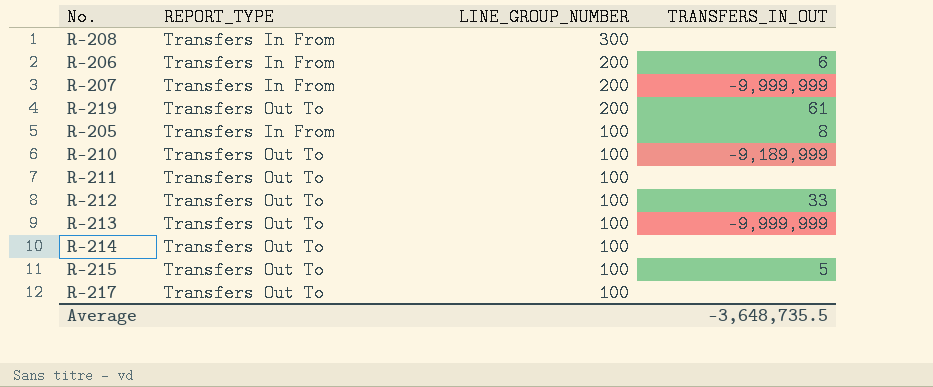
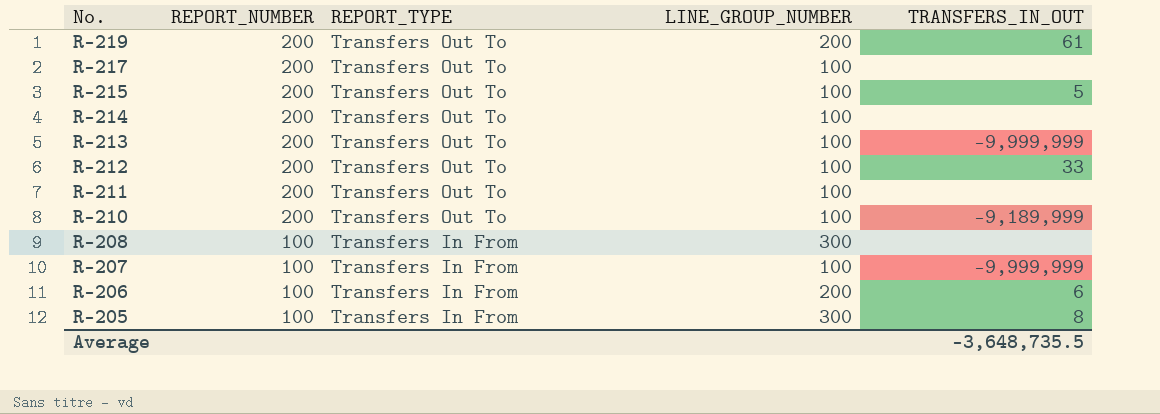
row order: LINE_GROUP_NUMBER descending -> No. descending
column REPORT_NUMBER | position: none -> 2
R-207 | LINE_GROUP_NUMBER: 200 -> 100
R-205 | LINE_GROUP_NUMBER: 100 -> 300

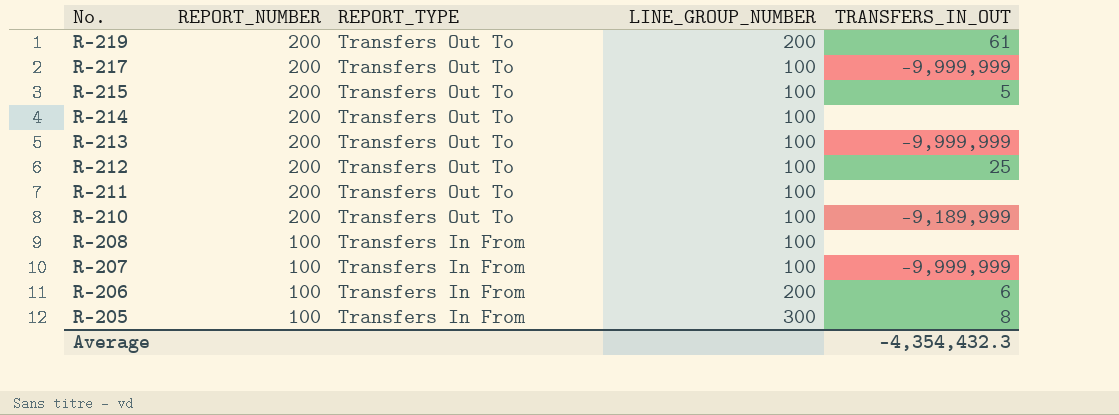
R-217 | TRANSFERS_IN_OUT: none -> -9,999,999
R-212 | TRANSFERS_IN_OUT: 33 -> 25
R-208 | LINE_GROUP_NUMBER: 300 -> 100
Average | TRANSFERS_IN_OUT: -3,648,735.5 -> -4,354,432.3

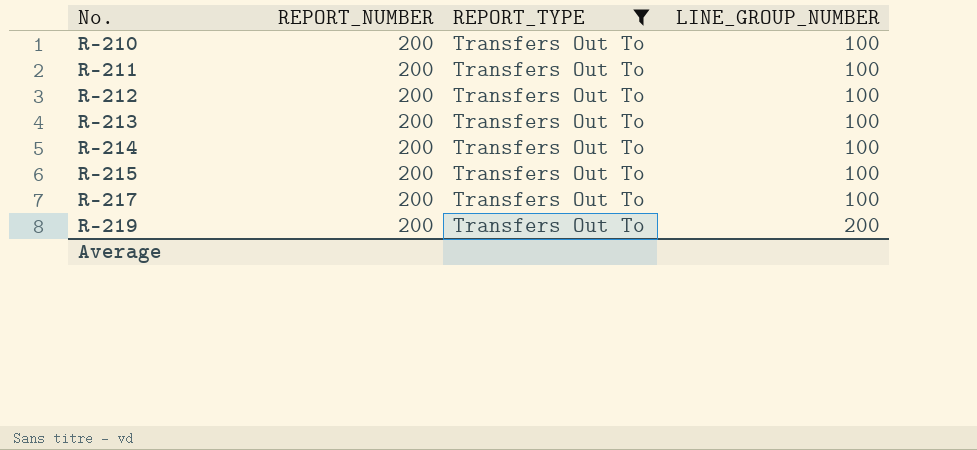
filter: none -> REPORT_TYPE = Transfers Out To
row order: No. descending -> No. ascending
column TRANSFERS_IN_OUT | position: 5 -> none

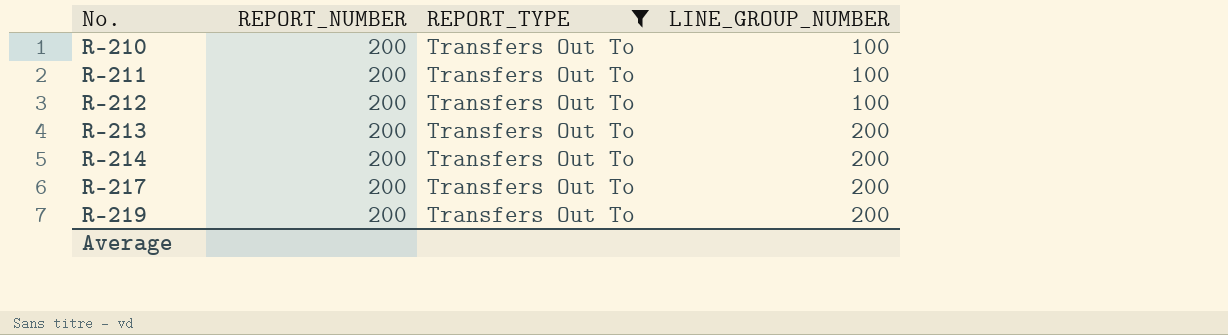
row R-215: 200 | Transfers Out To | 100 -> none
R-213 | LINE_GROUP_NUMBER: 100 -> 200
R-214 | LINE_GROUP_NUMBER: 100 -> 200
R-217 | LINE_GROUP_NUMBER: 100 -> 200

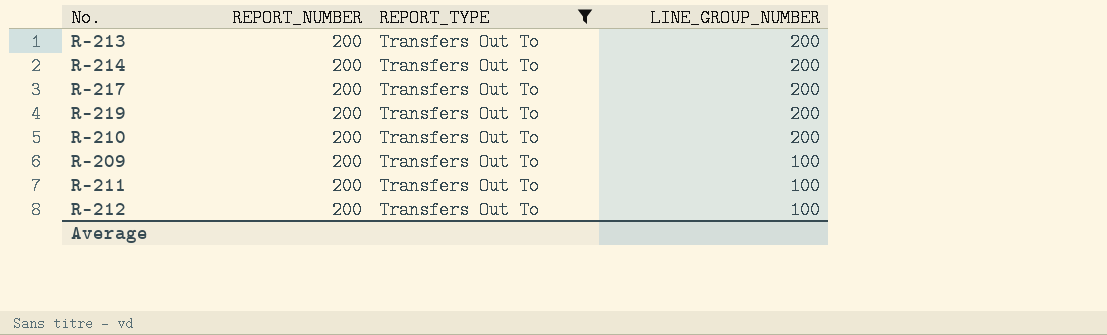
row order: No. ascending -> LINE_GROUP_NUMBER descending
R-210 | LINE_GROUP_NUMBER: 100 -> 200
row R-209: none -> 200 | Transfers Out To | 100

